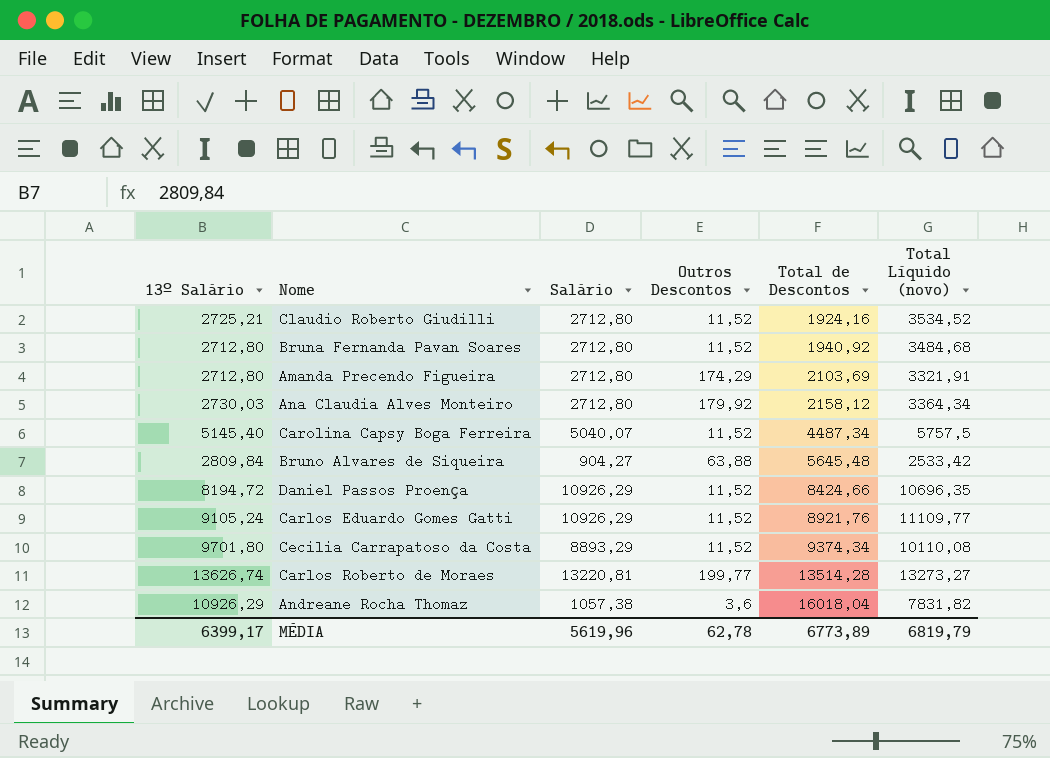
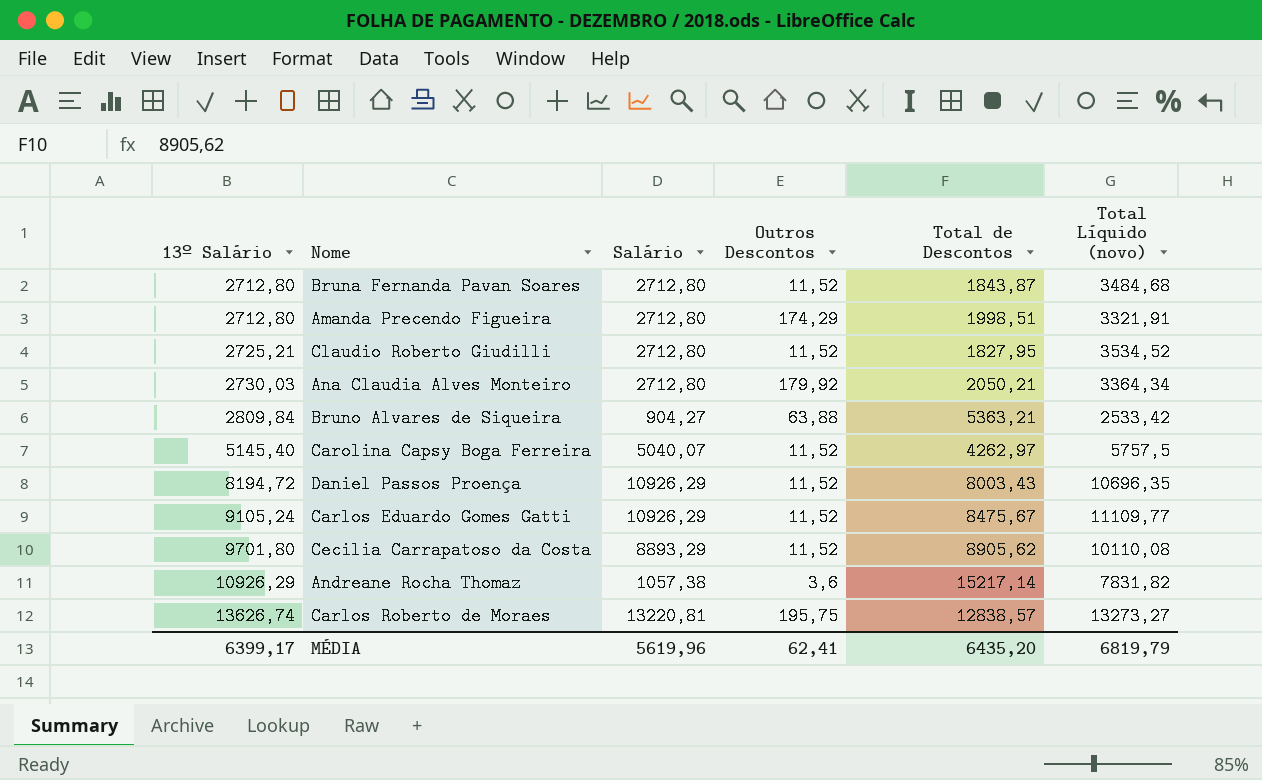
row order: Total de Descontos ascending -> 13º Salário ascending
Bruna Fernanda Pavan Soares | Total de Descontos: 1940,92 -> 1843,87
Amanda Precendo Figueira | Total de Descontos: 2103,69 -> 1998,51
Claudio Roberto Giudilli | Total de Descontos: 1924,16 -> 1827,95
Ana Claudia Alves Monteiro | Total de Descontos: 2158,12 -> 2050,21
Bruno Alvares de Siqueira | Total de Descontos: 5645,48 -> 5363,21
Carolina Capsy Boga Ferreira | Total de Descontos: 4487,34 -> 4262,97
Daniel Passos Proença | Total de Descontos: 8424,66 -> 8003,43
Carlos Eduardo Gomes Gatti | Total de Descontos: 8921,76 -> 8475,67
Cecilia Carrapatoso da Costa | Total de Descontos: 9374,34 -> 8905,62
Andreane Rocha Thomaz | Total de Descontos: 16018,04 -> 15217,14
Carlos Roberto de Moraes | Outros Descontos: 199,77 -> 195,75
Carlos Roberto de Moraes | Total de Descontos: 13514,28 -> 12838,57
MÉDIA | Outros Descontos: 62,78 -> 62,41
MÉDIA | Total de Descontos: 6773,89 -> 6435,20

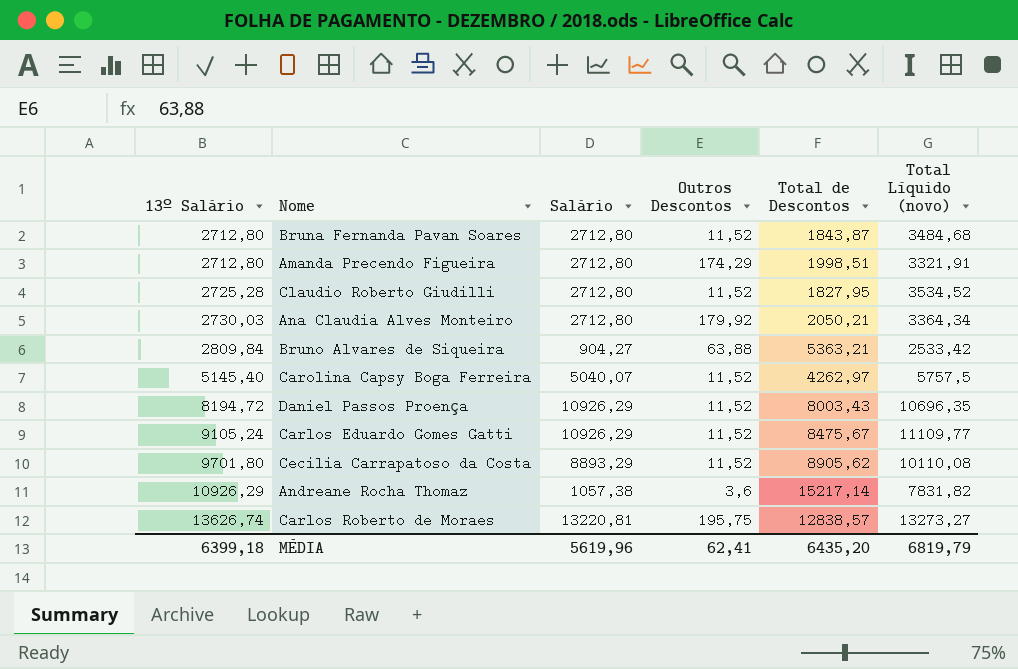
Claudio Roberto Giudilli | 13º Salário: 2725,21 -> 2725,28
MÉDIA | 13º Salário: 6399,17 -> 6399,18

